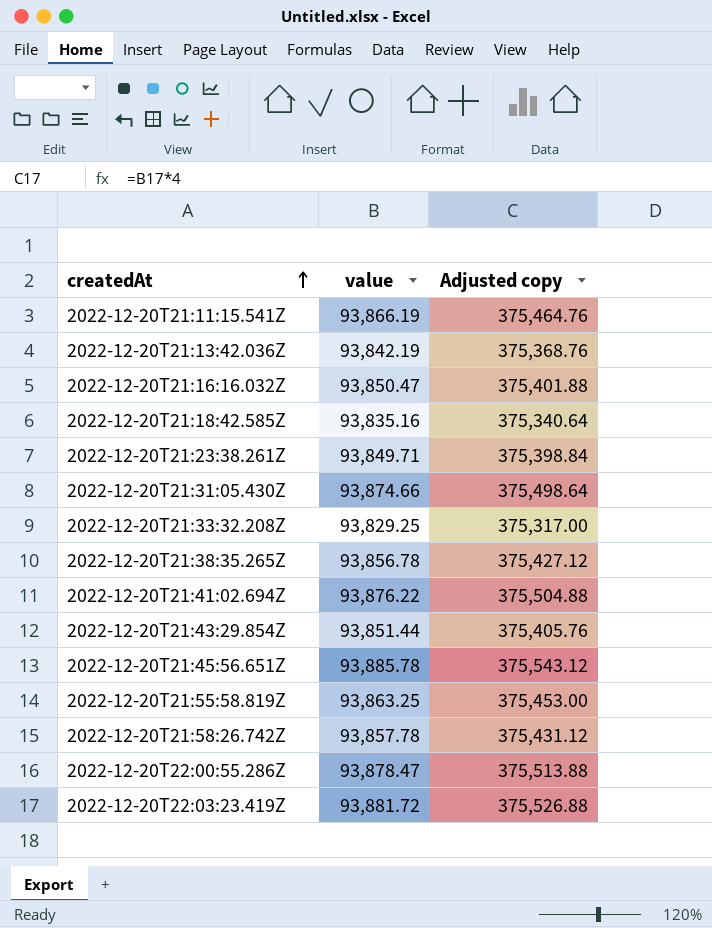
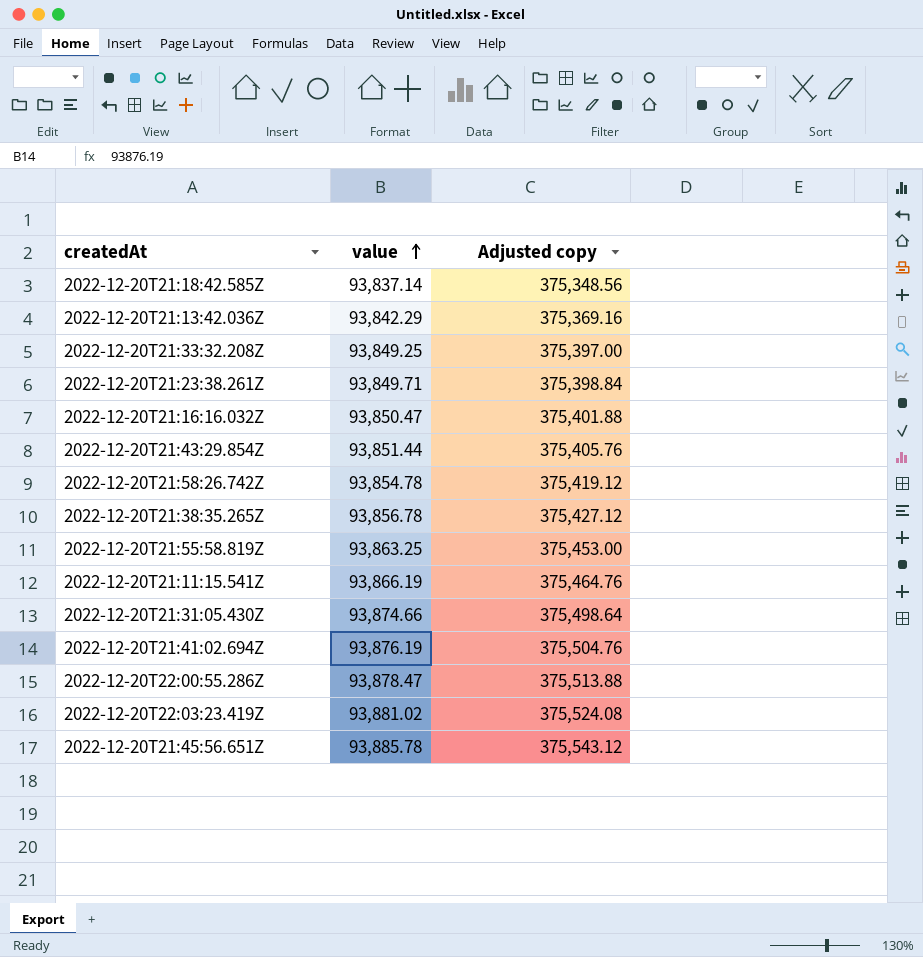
row order: createdAt ascending -> value ascending
2022-12-20T21:18:42.585Z | value: 93,835.16 -> 93,837.14
2022-12-20T21:18:42.585Z | Adjusted copy: 375,340.64 -> 375,348.56
2022-12-20T21:13:42.036Z | value: 93,842.19 -> 93,842.29
2022-12-20T21:13:42.036Z | Adjusted copy: 375,368.76 -> 375,369.16
2022-12-20T21:33:32.208Z | value: 93,829.25 -> 93,849.25
2022-12-20T21:33:32.208Z | Adjusted copy: 375,317.00 -> 375,397.00
2022-12-20T21:58:26.742Z | value: 93,857.78 -> 93,854.78
2022-12-20T21:58:26.742Z | Adjusted copy: 375,431.12 -> 375,419.12
2022-12-20T21:41:02.694Z | value: 93,876.22 -> 93,876.19
2022-12-20T21:41:02.694Z | Adjusted copy: 375,504.88 -> 375,504.76
2022-12-20T22:03:23.419Z | value: 93,881.72 -> 93,881.02
2022-12-20T22:03:23.419Z | Adjusted copy: 375,526.88 -> 375,524.08

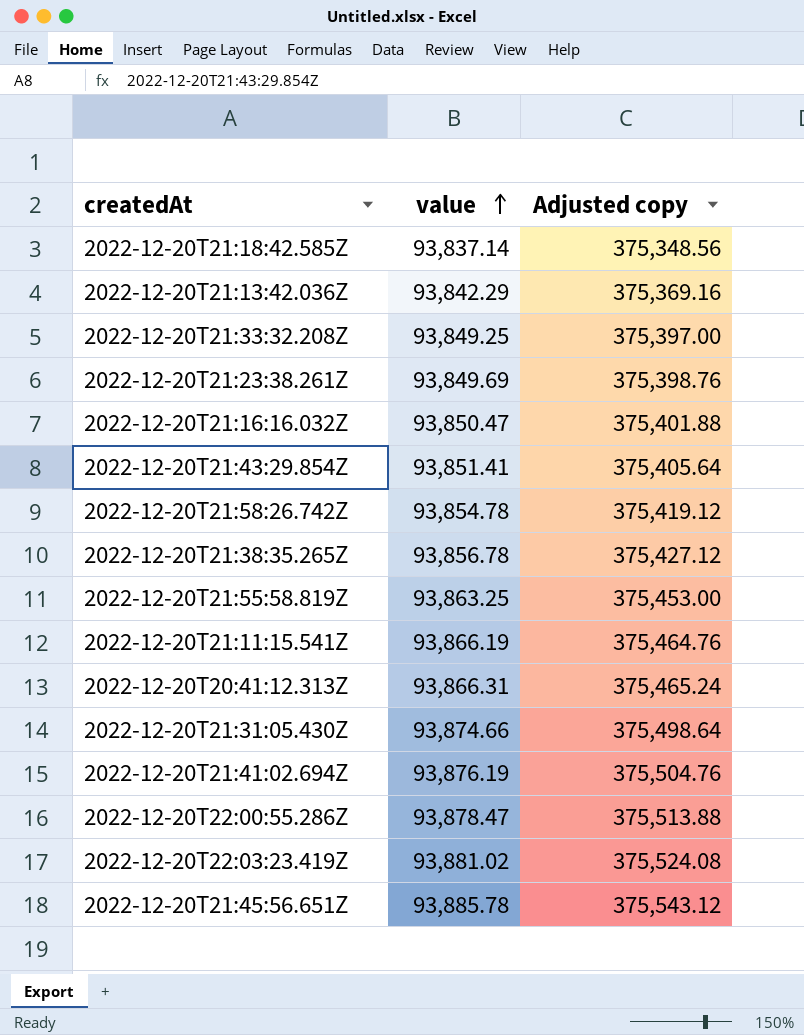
2022-12-20T21:23:38.261Z | value: 93,849.71 -> 93,849.69
2022-12-20T21:23:38.261Z | Adjusted copy: 375,398.84 -> 375,398.76
2022-12-20T21:43:29.854Z | value: 93,851.44 -> 93,851.41
2022-12-20T21:43:29.854Z | Adjusted copy: 375,405.76 -> 375,405.64
row 2022-12-20T20:41:12.313Z: none -> 93,866.31 | 375,465.24

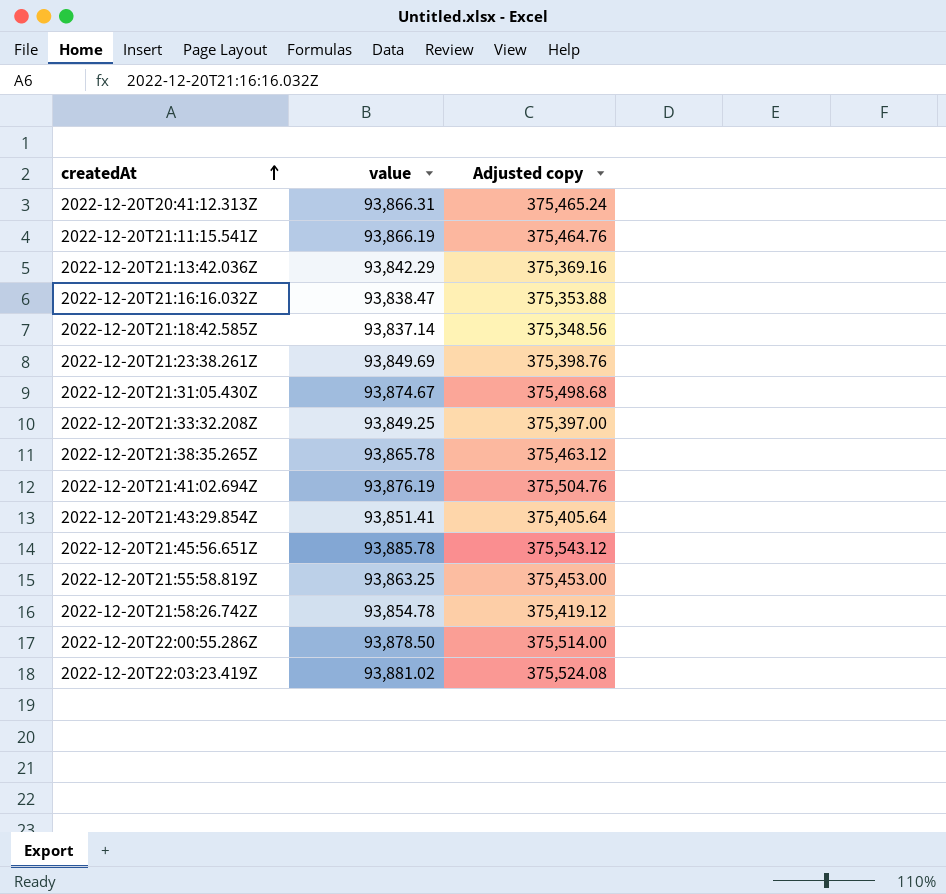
row order: value ascending -> createdAt ascending
2022-12-20T21:16:16.032Z | value: 93,850.47 -> 93,838.47
2022-12-20T21:16:16.032Z | Adjusted copy: 375,401.88 -> 375,353.88
2022-12-20T21:31:05.430Z | value: 93,874.66 -> 93,874.67
2022-12-20T21:31:05.430Z | Adjusted copy: 375,498.64 -> 375,498.68
2022-12-20T21:38:35.265Z | value: 93,856.78 -> 93,865.78
2022-12-20T21:38:35.265Z | Adjusted copy: 375,427.12 -> 375,463.12
2022-12-20T22:00:55.286Z | value: 93,878.47 -> 93,878.50
2022-12-20T22:00:55.286Z | Adjusted copy: 375,513.88 -> 375,514.00

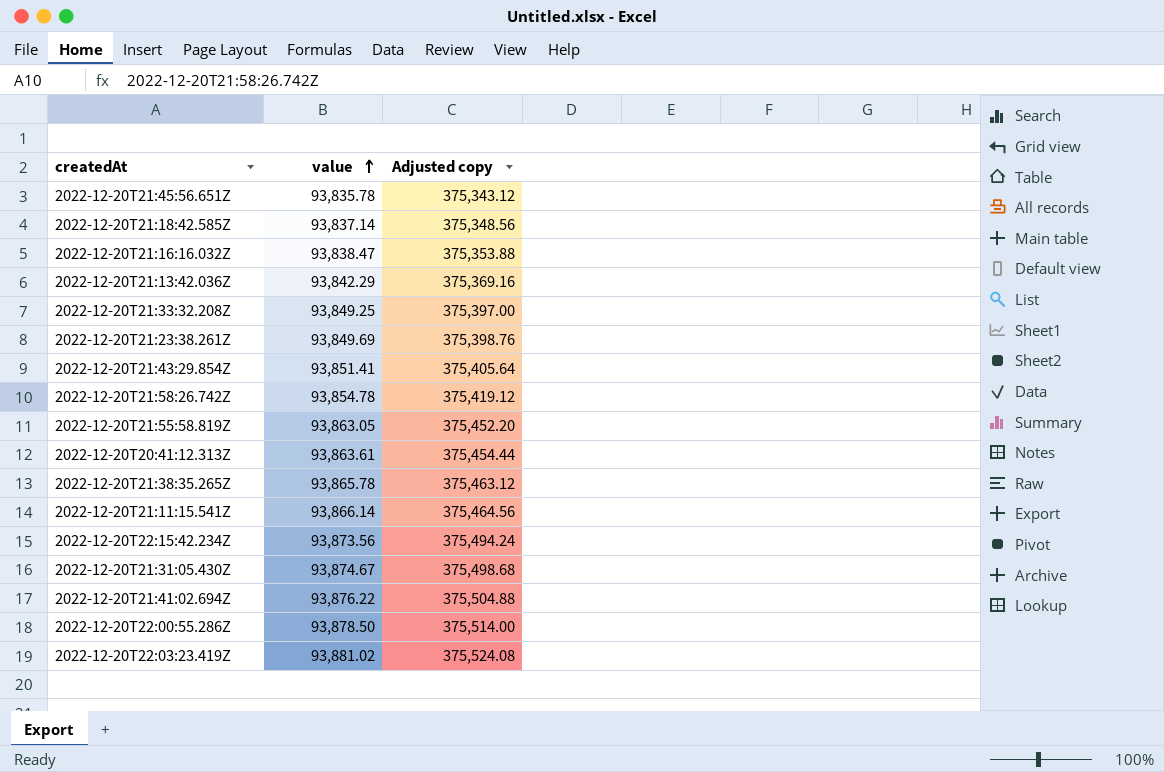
row order: createdAt ascending -> value ascending
2022-12-20T21:45:56.651Z | value: 93,885.78 -> 93,835.78
2022-12-20T21:45:56.651Z | Adjusted copy: 375,543.12 -> 375,343.12
2022-12-20T21:55:58.819Z | value: 93,863.25 -> 93,863.05
2022-12-20T21:55:58.819Z | Adjusted copy: 375,453.00 -> 375,452.20
2022-12-20T20:41:12.313Z | value: 93,866.31 -> 93,863.61
2022-12-20T20:41:12.313Z | Adjusted copy: 375,465.24 -> 375,454.44
2022-12-20T21:11:15.541Z | value: 93,866.19 -> 93,866.14
2022-12-20T21:11:15.541Z | Adjusted copy: 375,464.76 -> 375,464.56
row 2022-12-20T22:15:42.234Z: none -> 93,873.56 | 375,494.24
2022-12-20T21:41:02.694Z | value: 93,876.19 -> 93,876.22
2022-12-20T21:41:02.694Z | Adjusted copy: 375,504.76 -> 375,504.88

